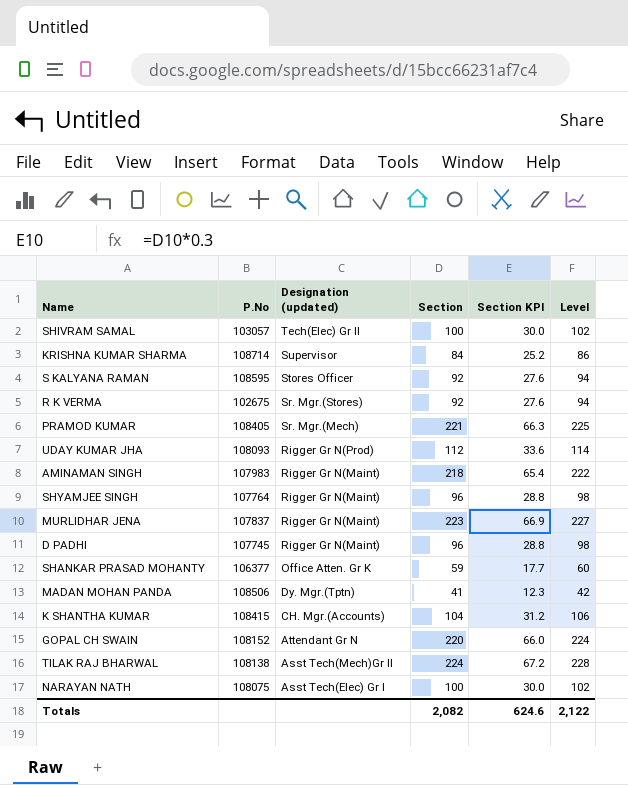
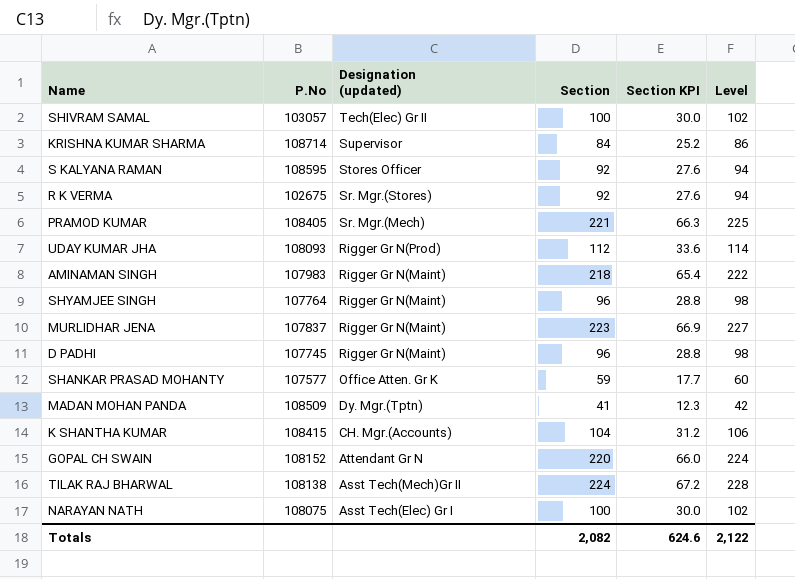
SHANKAR PRASAD MOHANTY | P.No: 106377 -> 107577
MADAN MOHAN PANDA | P.No: 108506 -> 108509

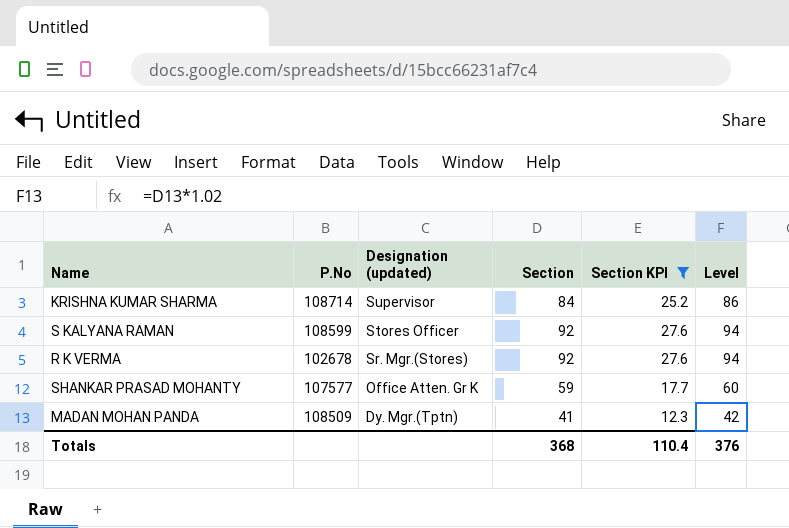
filter: none -> Section KPI <= 27.6
S KALYANA RAMAN | P.No: 108595 -> 108599
R K VERMA | P.No: 102675 -> 102678
Totals | Section: 2,082 -> 368
Totals | Section KPI: 624.6 -> 110.4
Totals | Level: 2,122 -> 376

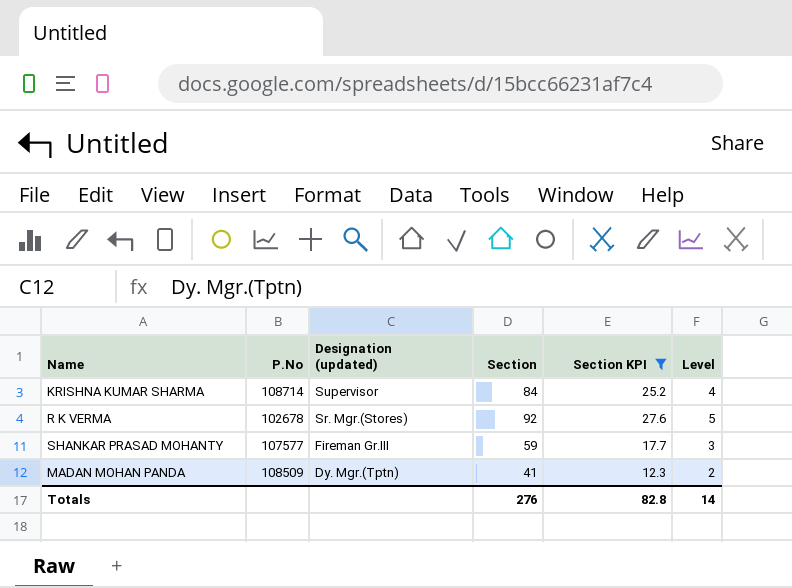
column Level | formula: [Section] * 1.02 -> [Section] * 0.05
row S KALYANA RAMAN: 108599 | Stores Officer | 92 | 27.6 | 94 -> none
SHANKAR PRASAD MOHANTY | Designation (updated): Office Atten. Gr K -> Fireman Gr.III
Totals | Section: 368 -> 276
Totals | Section KPI: 110.4 -> 82.8
Totals | Level: 376 -> 14

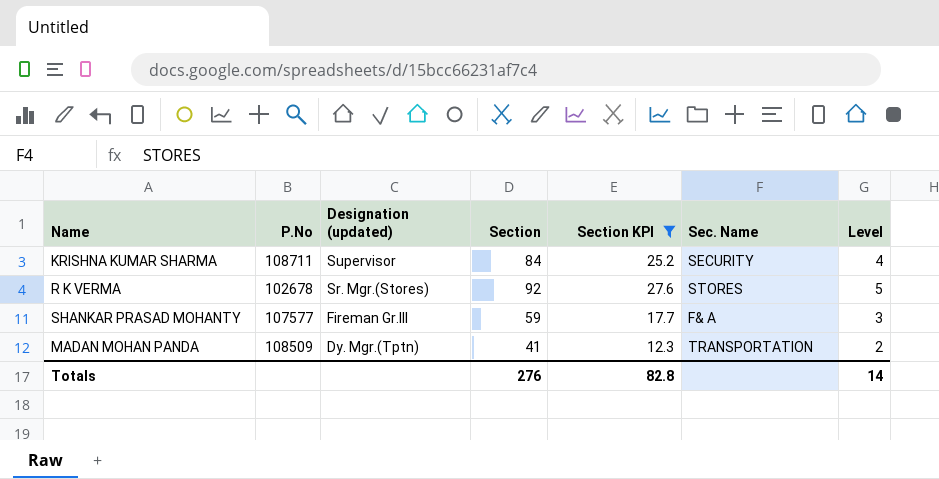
column Sec. Name | position: none -> 6
KRISHNA KUMAR SHARMA | P.No: 108714 -> 108711

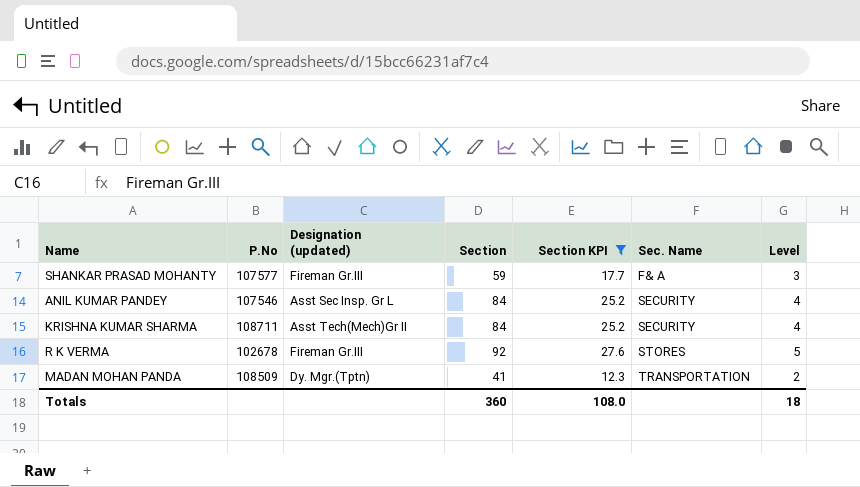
row order: Designation (updated) descending -> Sec. Name ascending
row ANIL KUMAR PANDEY: none -> 107546 | Asst Sec Insp. Gr L | 84 | 25.2 | SECURITY | 4
KRISHNA KUMAR SHARMA | Designation (updated): Supervisor -> Asst Tech(Mech)Gr II
R K VERMA | Designation (updated): Sr. Mgr.(Stores) -> Fireman Gr.III
Totals | Section: 276 -> 360
Totals | Section KPI: 82.8 -> 108.0
Totals | Level: 14 -> 18

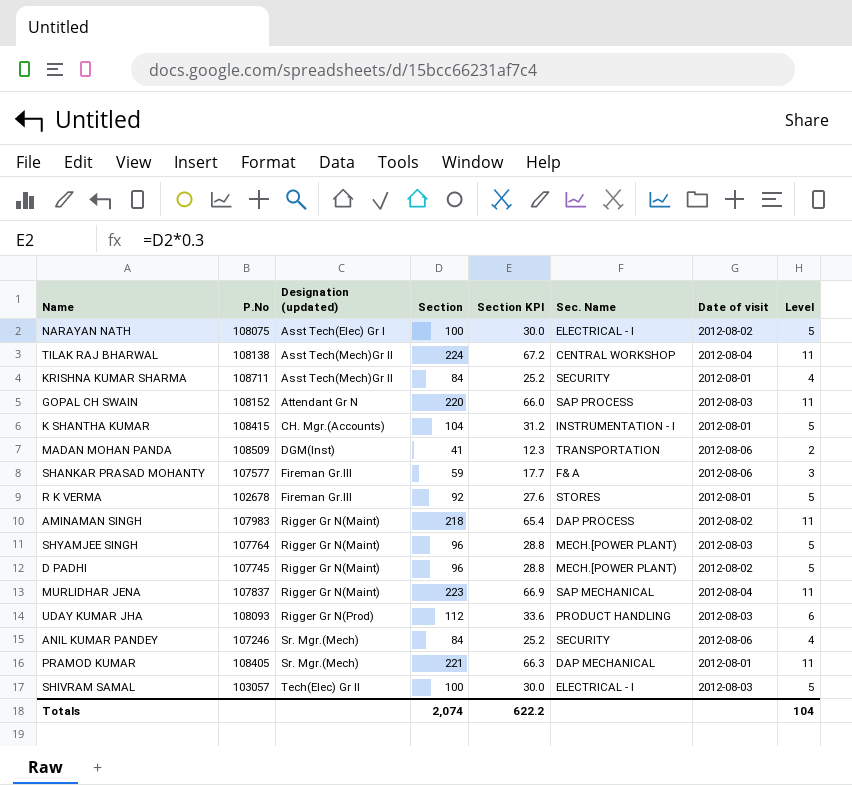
filter: Section KPI <= 27.6 -> none
row order: Sec. Name ascending -> Designation (updated) ascending
column Date of visit | position: none -> 7
MADAN MOHAN PANDA | Designation (updated): Dy. Mgr.(Tptn) -> DGM(Inst)
ANIL KUMAR PANDEY | P.No: 107546 -> 107246
ANIL KUMAR PANDEY | Designation (updated): Asst Sec Insp. Gr L -> Sr. Mgr.(Mech)
Totals | Section: 360 -> 2,074
Totals | Section KPI: 108.0 -> 622.2
Totals | Level: 18 -> 104

